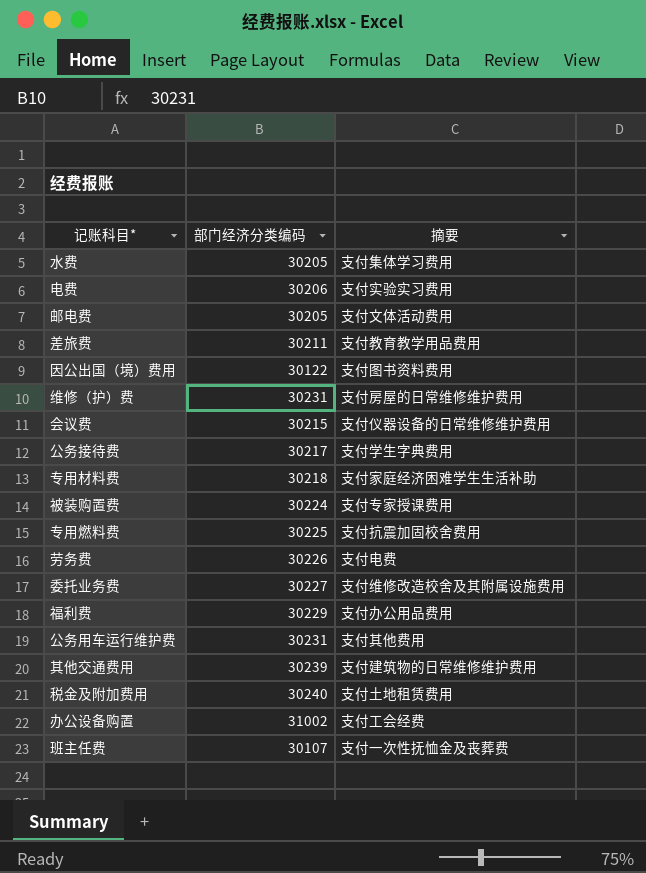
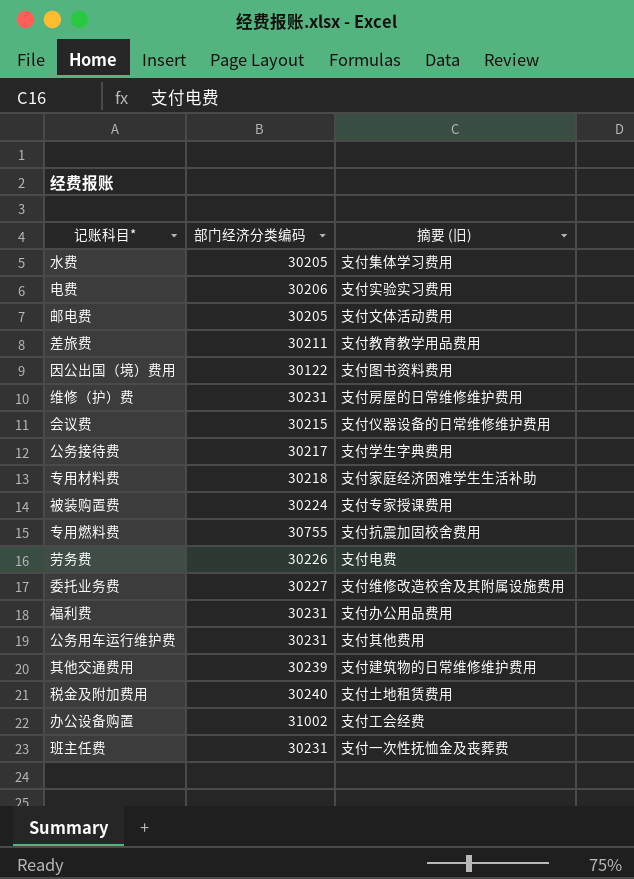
column name: 摘要 -> 摘要 (旧)
专用燃料费 | 部门经济分类编码: 30225 -> 30755
福利费 | 部门经济分类编码: 30229 -> 30231
班主任费 | 部门经济分类编码: 30107 -> 30231

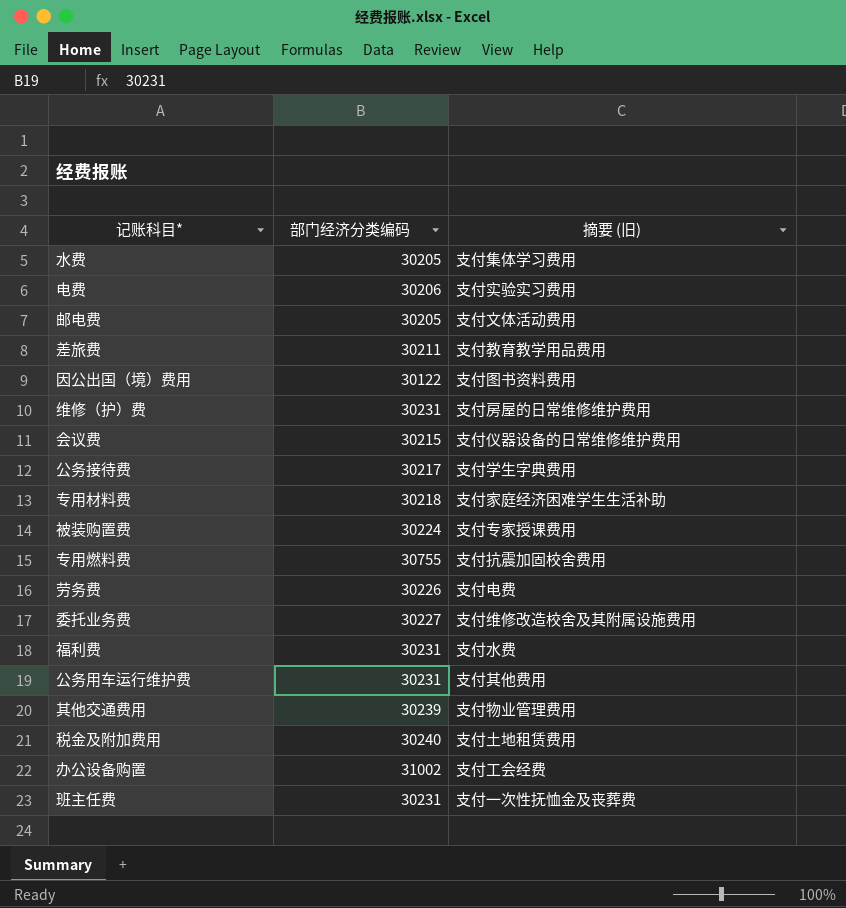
福利费 | 摘要 (旧): 支付办公用品费用 -> 支付水费
其他交通费用 | 摘要 (旧): 支付建筑物的日常维修维护费用 -> 支付物业管理费用

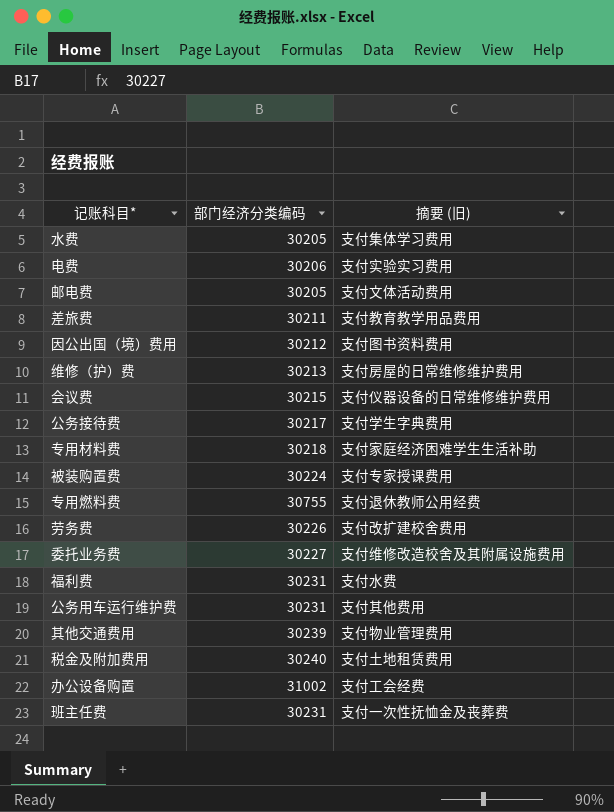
因公出国（境）费用 | 部门经济分类编码: 30122 -> 30212
维修（护）费 | 部门经济分类编码: 30231 -> 30213
专用燃料费 | 摘要 (旧): 支付抗震加固校舍费用 -> 支付退休教师公用经费
劳务费 | 摘要 (旧): 支付电费 -> 支付改扩建校舍费用

